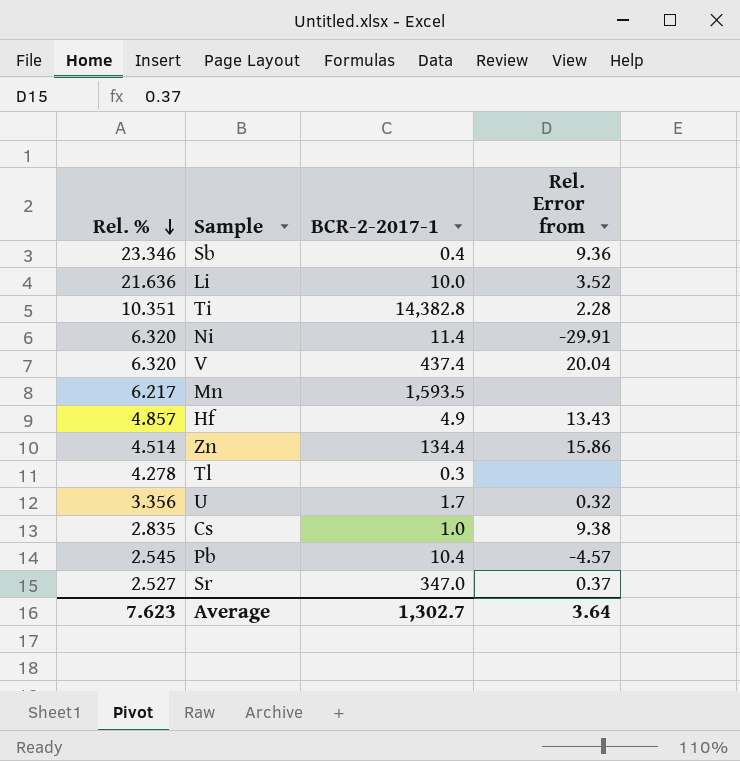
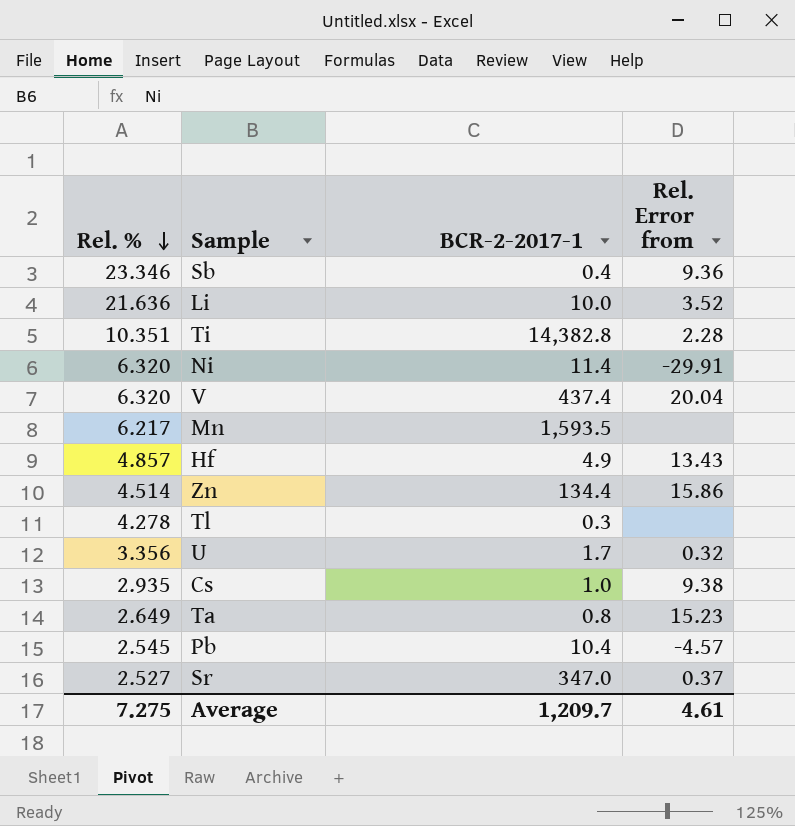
Cs | Rel. %: 2.835 -> 2.935
row Ta: none -> 2.649 | 0.8 | 15.23
Average | Rel. %: 7.623 -> 7.275
Average | BCR-2-2017-1: 1,302.7 -> 1,209.7
Average | Rel. Error from: 3.64 -> 4.61

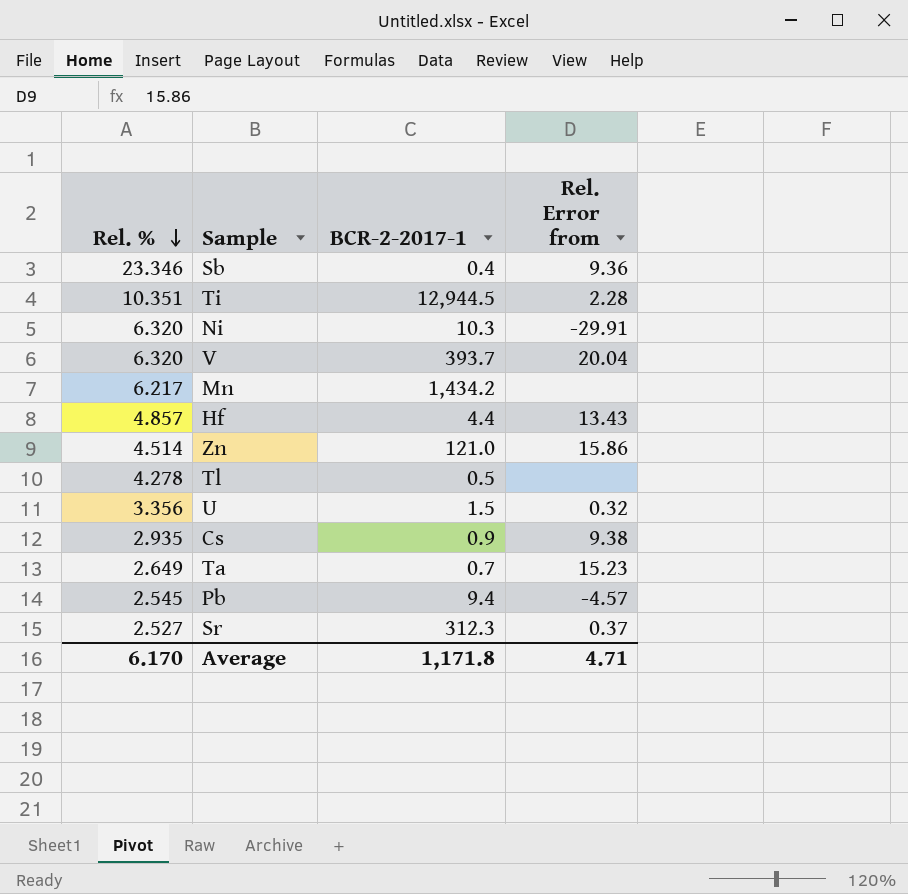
row Li: 21.636 | 10.0 | 3.52 -> none
Ti | BCR-2-2017-1: 14,382.8 -> 12,944.5
Ni | BCR-2-2017-1: 11.4 -> 10.3
V | BCR-2-2017-1: 437.4 -> 393.7
Mn | BCR-2-2017-1: 1,593.5 -> 1,434.2
Hf | BCR-2-2017-1: 4.9 -> 4.4
Zn | BCR-2-2017-1: 134.4 -> 121.0
Tl | BCR-2-2017-1: 0.3 -> 0.5
U | BCR-2-2017-1: 1.7 -> 1.5
Cs | BCR-2-2017-1: 1.0 -> 0.9
Ta | BCR-2-2017-1: 0.8 -> 0.7
Pb | BCR-2-2017-1: 10.4 -> 9.4
Sr | BCR-2-2017-1: 347.0 -> 312.3
Average | Rel. %: 7.275 -> 6.170
Average | BCR-2-2017-1: 1,209.7 -> 1,171.8
Average | Rel. Error from: 4.61 -> 4.71

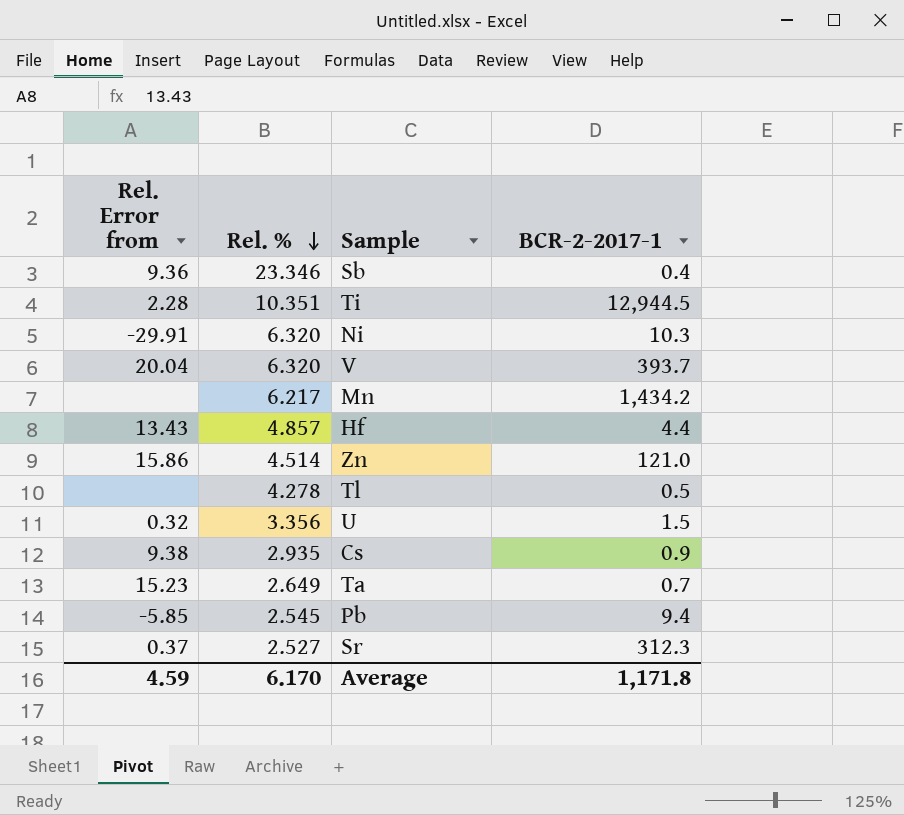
column Rel. Error from | position: 4 -> 1
Pb | Rel. Error from: -4.57 -> -5.85
Average | Rel. Error from: 4.71 -> 4.59

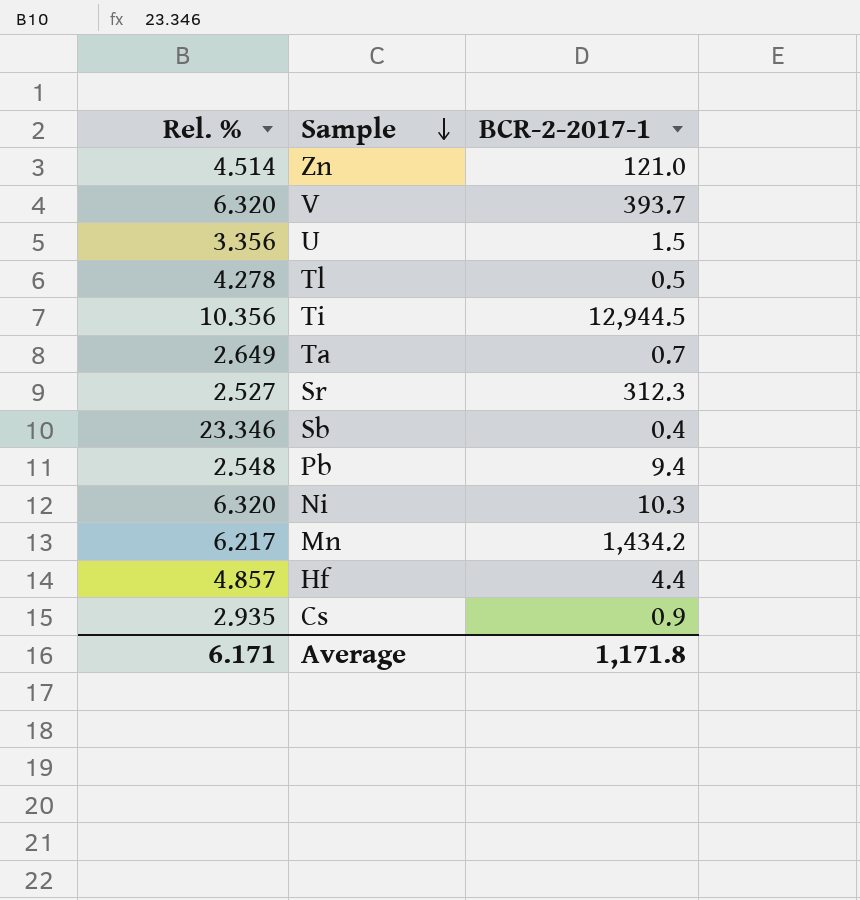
row order: Rel. % descending -> Sample descending
column Rel. Error from | position: 1 -> none
Ti | Rel. %: 10.351 -> 10.356
Pb | Rel. %: 2.545 -> 2.548
Average | Rel. %: 6.170 -> 6.171

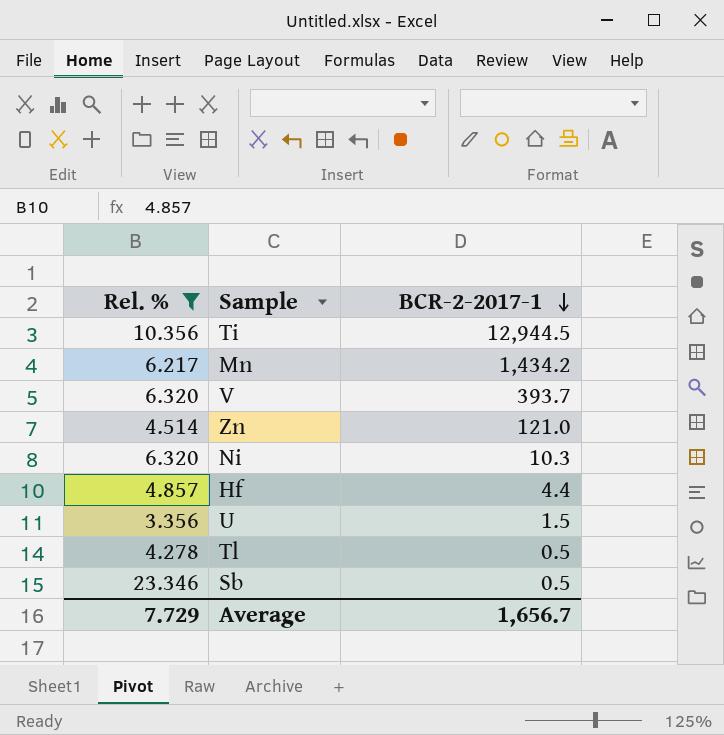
filter: none -> Rel. % >= 3.356
row order: Sample descending -> BCR-2-2017-1 descending
Sb | BCR-2-2017-1: 0.4 -> 0.5
Average | Rel. %: 6.171 -> 7.729
Average | BCR-2-2017-1: 1,171.8 -> 1,656.7

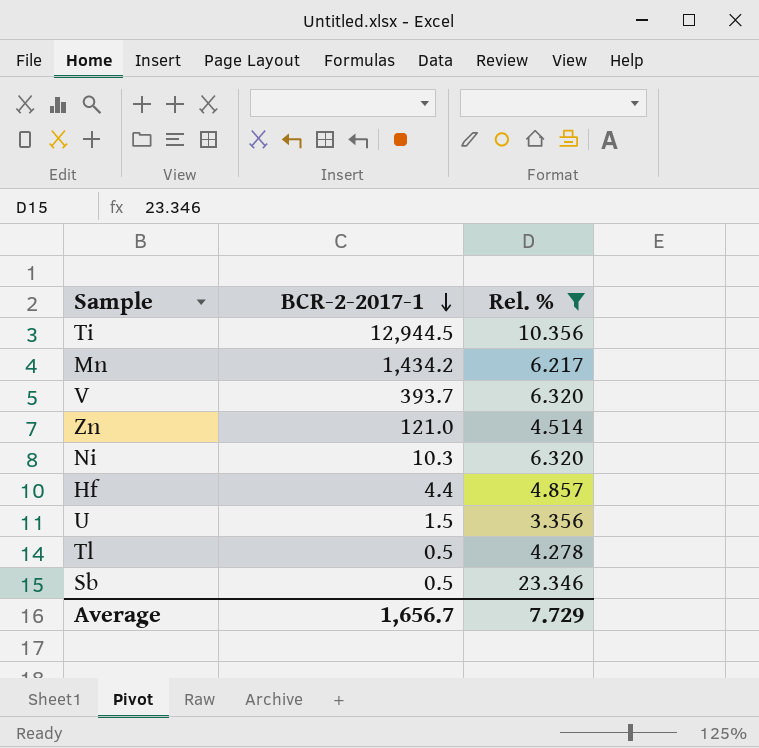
column Rel. % | position: 1 -> 3

